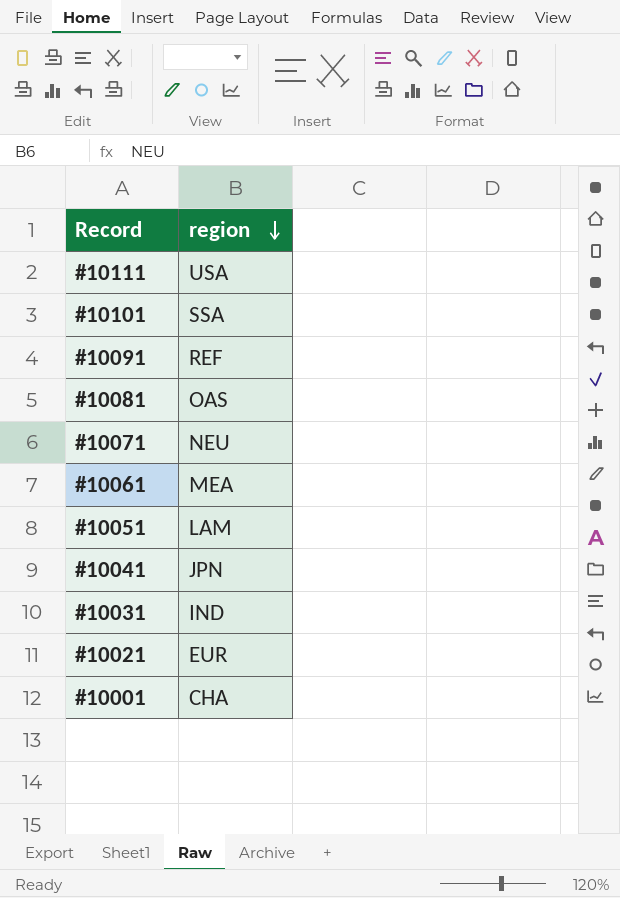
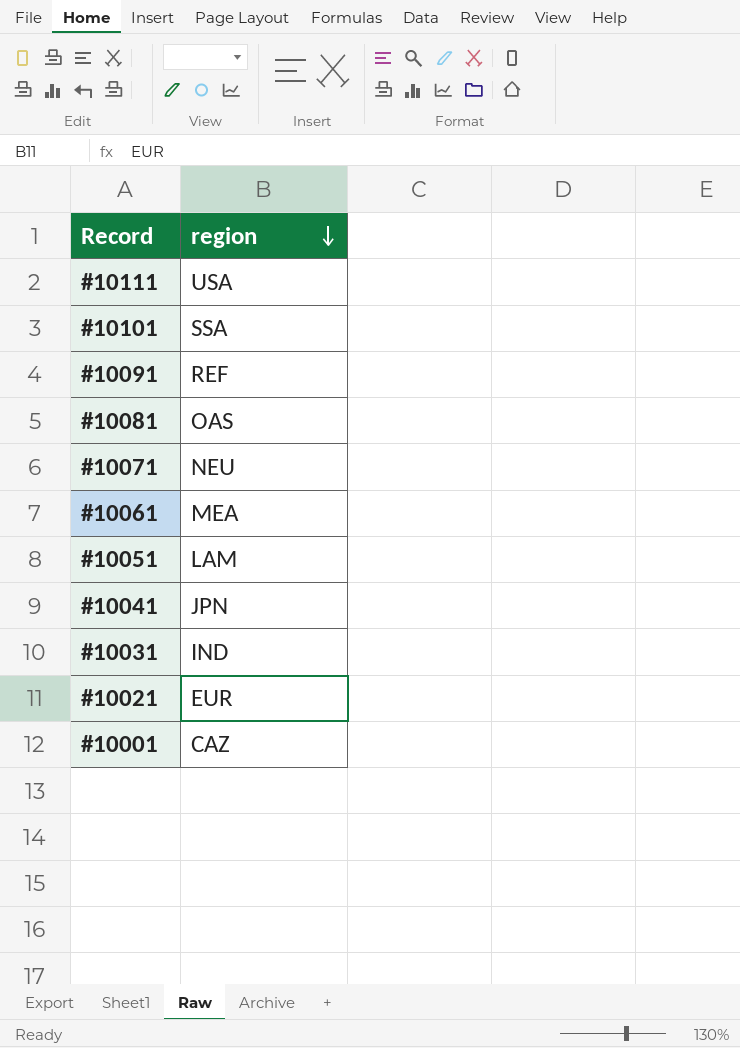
#10001 | region: CHA -> CAZ

